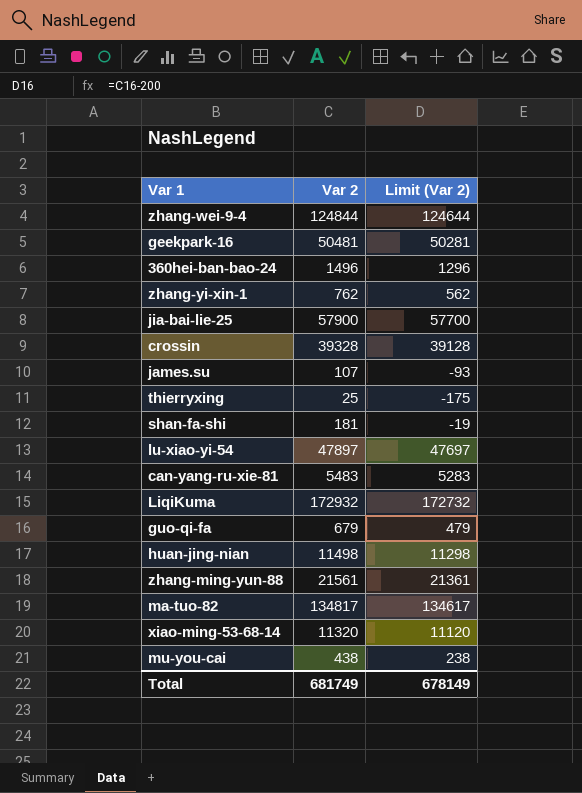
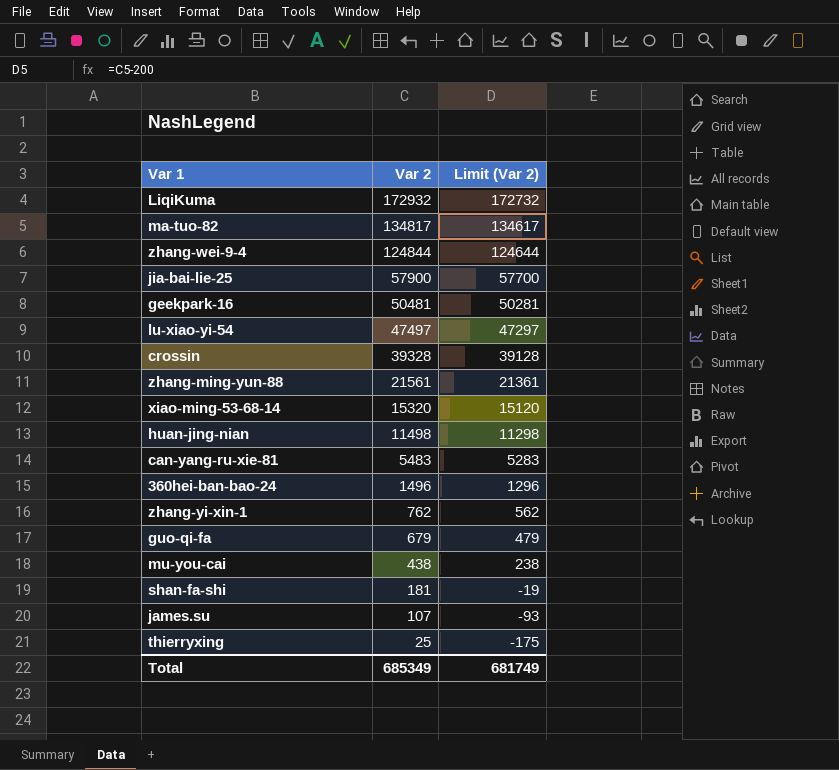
row order: none -> Var 2 descending
lu-xiao-yi-54 | Var 2: 47897 -> 47497
lu-xiao-yi-54 | Limit (Var 2): 47697 -> 47297
xiao-ming-53-68-14 | Var 2: 11320 -> 15320
xiao-ming-53-68-14 | Limit (Var 2): 11120 -> 15120
Total | Var 2: 681749 -> 685349
Total | Limit (Var 2): 678149 -> 681749

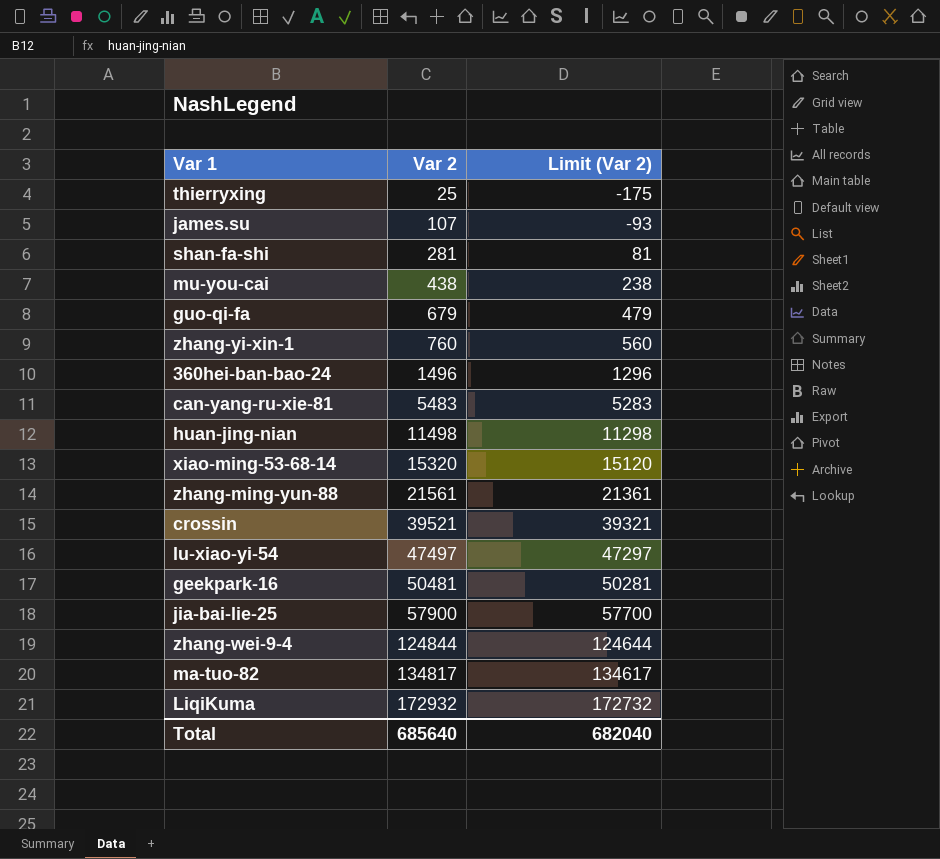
row order: Var 2 descending -> Var 2 ascending
shan-fa-shi | Var 2: 181 -> 281
shan-fa-shi | Limit (Var 2): -19 -> 81
zhang-yi-xin-1 | Var 2: 762 -> 760
zhang-yi-xin-1 | Limit (Var 2): 562 -> 560
crossin | Var 2: 39328 -> 39521
crossin | Limit (Var 2): 39128 -> 39321
Total | Var 2: 685349 -> 685640
Total | Limit (Var 2): 681749 -> 682040

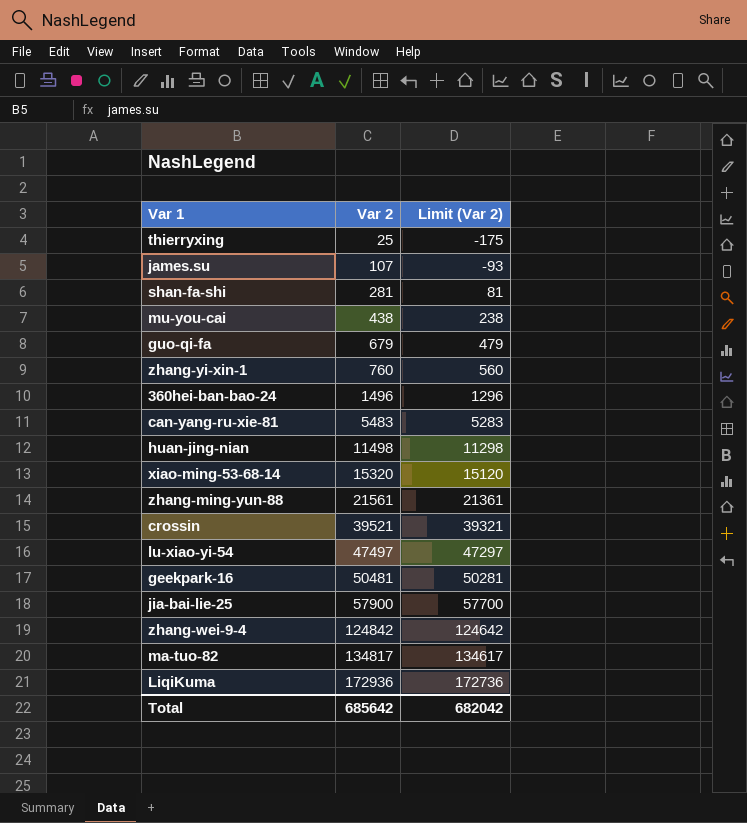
zhang-wei-9-4 | Var 2: 124844 -> 124842
zhang-wei-9-4 | Limit (Var 2): 124644 -> 124642
LiqiKuma | Var 2: 172932 -> 172936
LiqiKuma | Limit (Var 2): 172732 -> 172736
Total | Var 2: 685640 -> 685642
Total | Limit (Var 2): 682040 -> 682042

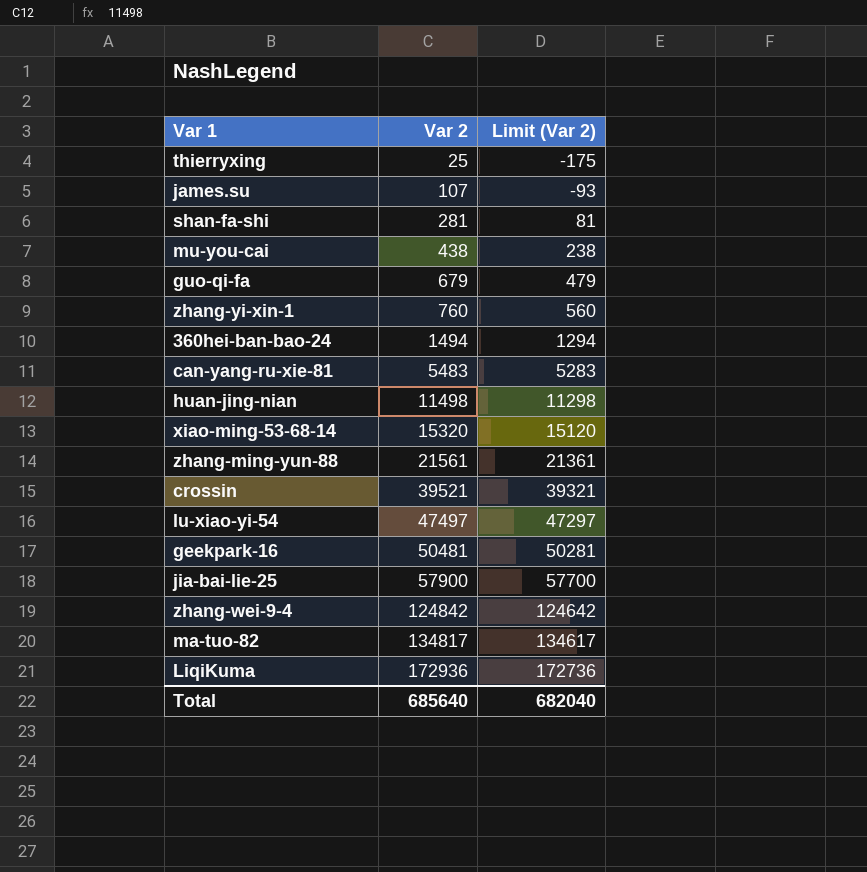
360hei-ban-bao-24 | Var 2: 1496 -> 1494
360hei-ban-bao-24 | Limit (Var 2): 1296 -> 1294
Total | Var 2: 685642 -> 685640
Total | Limit (Var 2): 682042 -> 682040

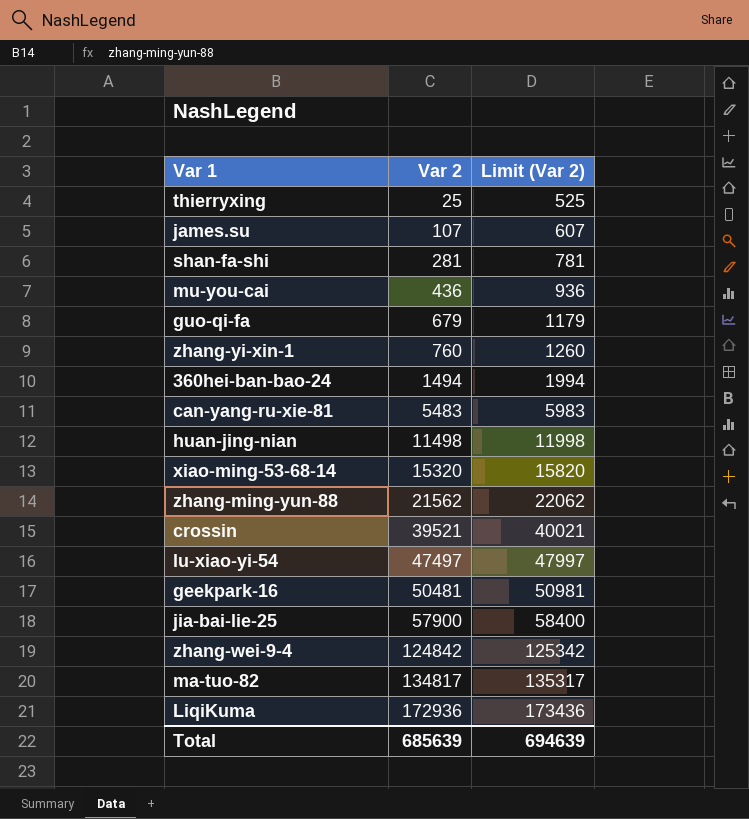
column Limit (Var 2) | formula: [Var 2] - 200 -> [Var 2] + 500
mu-you-cai | Var 2: 438 -> 436
zhang-ming-yun-88 | Var 2: 21561 -> 21562
Total | Var 2: 685640 -> 685639
Total | Limit (Var 2): 682040 -> 694639

